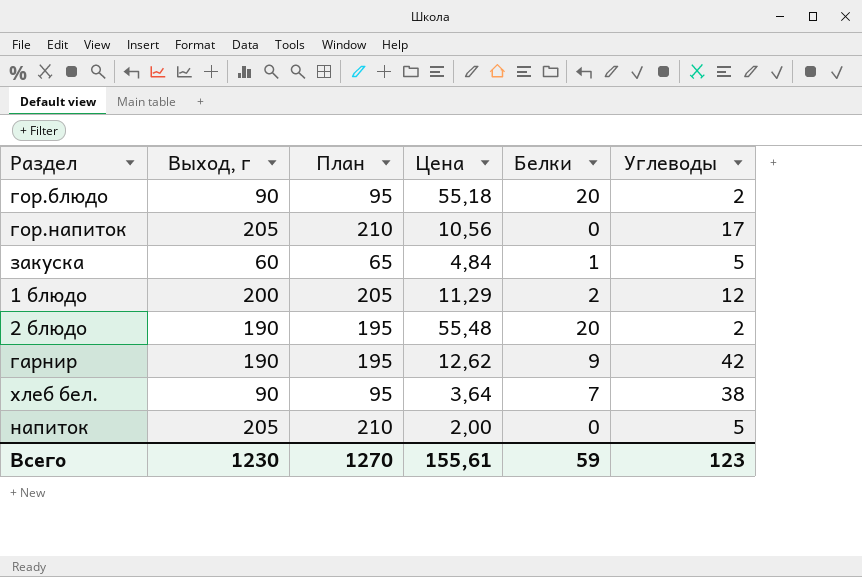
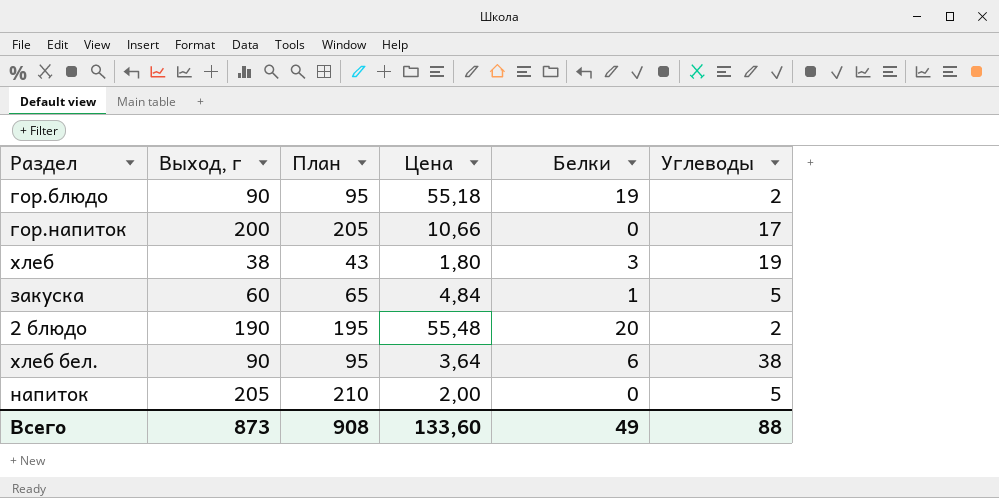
row 1 блюдо: 200 | 205 | 11,29 | 2 | 12 -> none
row гарнир: 190 | 195 | 12,62 | 9 | 42 -> none
гор.блюдо | Белки: 20 -> 19
гор.напиток | Выход, г: 205 -> 200
гор.напиток | План: 210 -> 205
гор.напиток | Цена: 10,56 -> 10,66
row хлеб: none -> 38 | 43 | 1,80 | 3 | 19
хлеб бел. | Белки: 7 -> 6
Всего | Выход, г: 1230 -> 873
Всего | План: 1270 -> 908
Всего | Цена: 155,61 -> 133,60
Всего | Белки: 59 -> 49
Всего | Углеводы: 123 -> 88

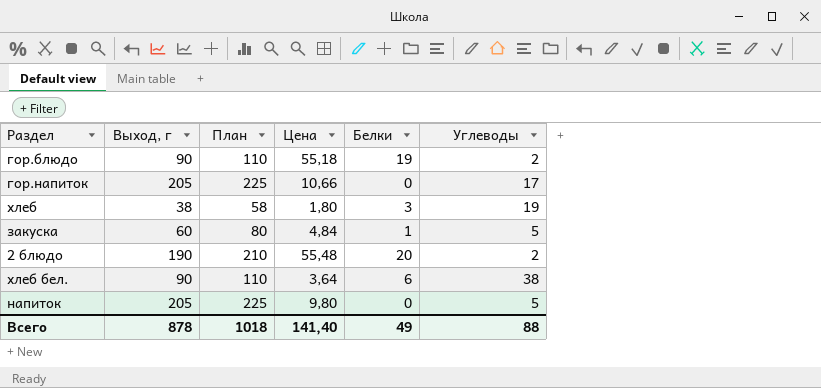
column План | formula: [Выход, г] + 5 -> [Выход, г] + 20
гор.напиток | Выход, г: 200 -> 205
напиток | Цена: 2,00 -> 9,80
Всего | Выход, г: 873 -> 878
Всего | План: 908 -> 1018
Всего | Цена: 133,60 -> 141,40

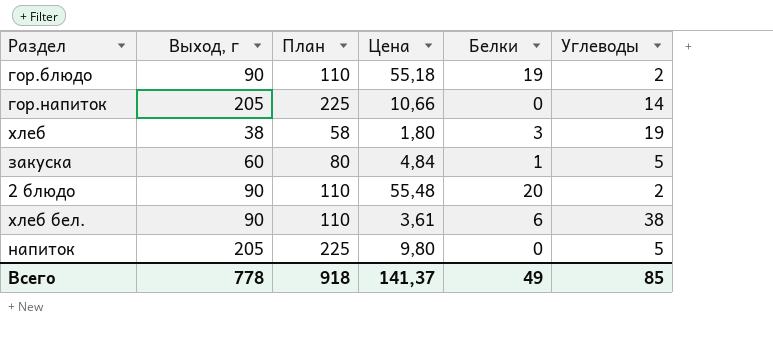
гор.напиток | Углеводы: 17 -> 14
2 блюдо | Выход, г: 190 -> 90
2 блюдо | План: 210 -> 110
хлеб бел. | Цена: 3,64 -> 3,61
Всего | Выход, г: 878 -> 778
Всего | План: 1018 -> 918
Всего | Цена: 141,40 -> 141,37
Всего | Углеводы: 88 -> 85

